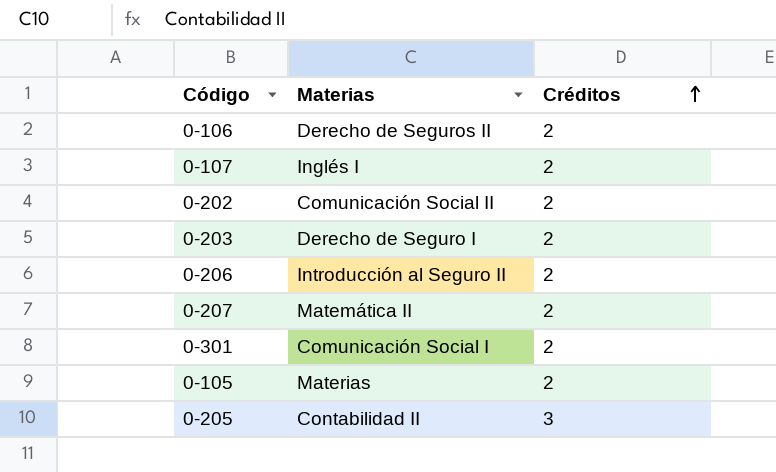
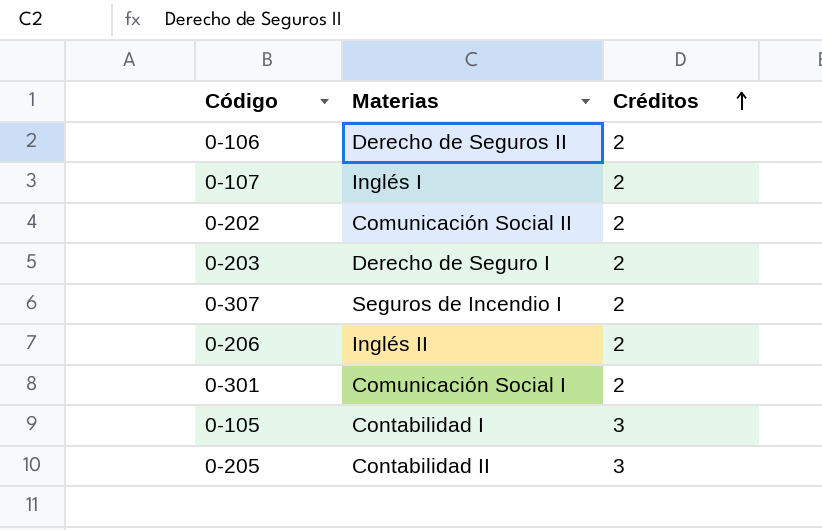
row 0-207: Matemática II | 2 -> none
row 0-307: none -> Seguros de Incendio I | 2
0-206 | Materias: Introducción al Seguro II -> Inglés II
0-105 | Materias: Materias -> Contabilidad I
0-105 | Créditos: 2 -> 3

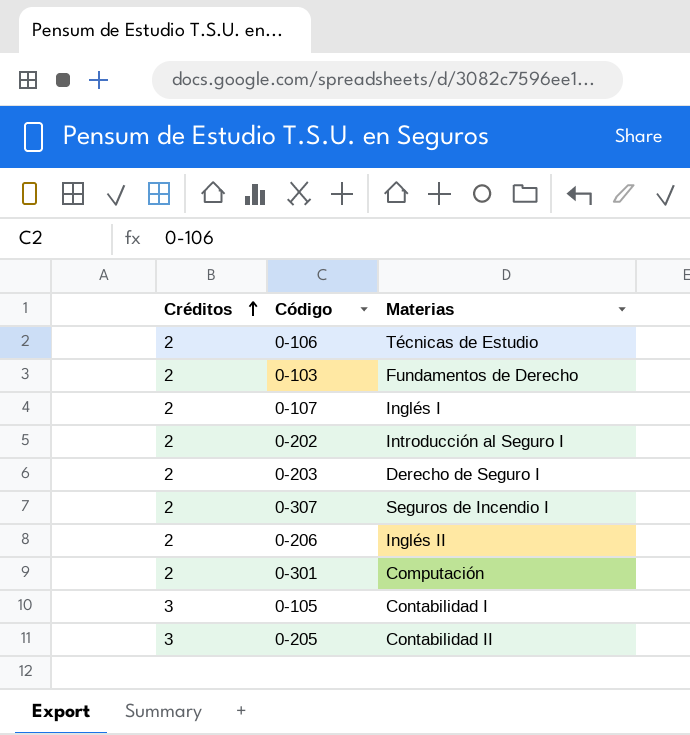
column Créditos | position: 3 -> 1
0-106 | Materias: Derecho de Seguros II -> Técnicas de Estudio
row 0-103: none -> 2 | Fundamentos de Derecho
0-202 | Materias: Comunicación Social II -> Introducción al Seguro I
0-301 | Materias: Comunicación Social I -> Computación

